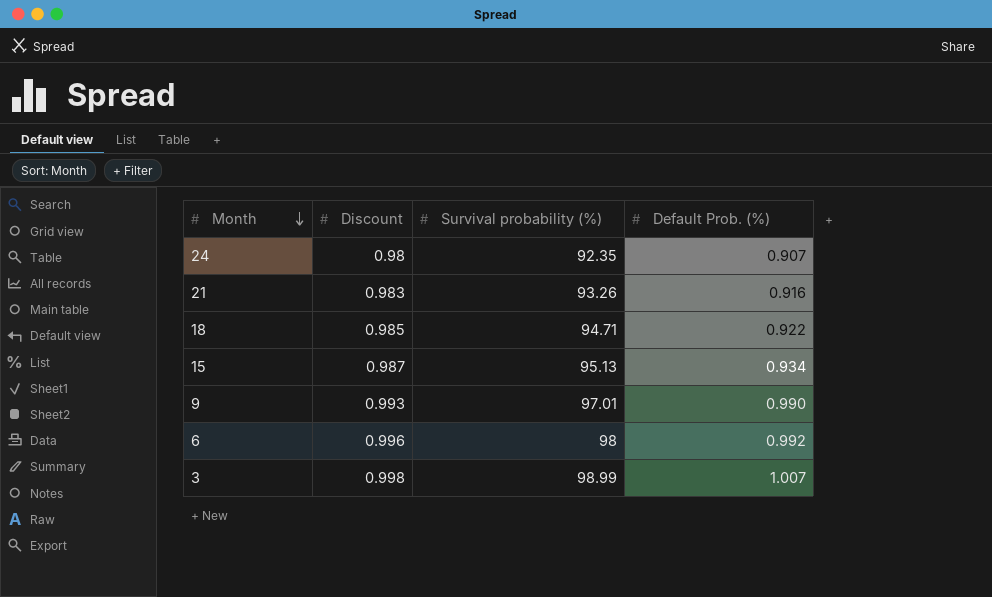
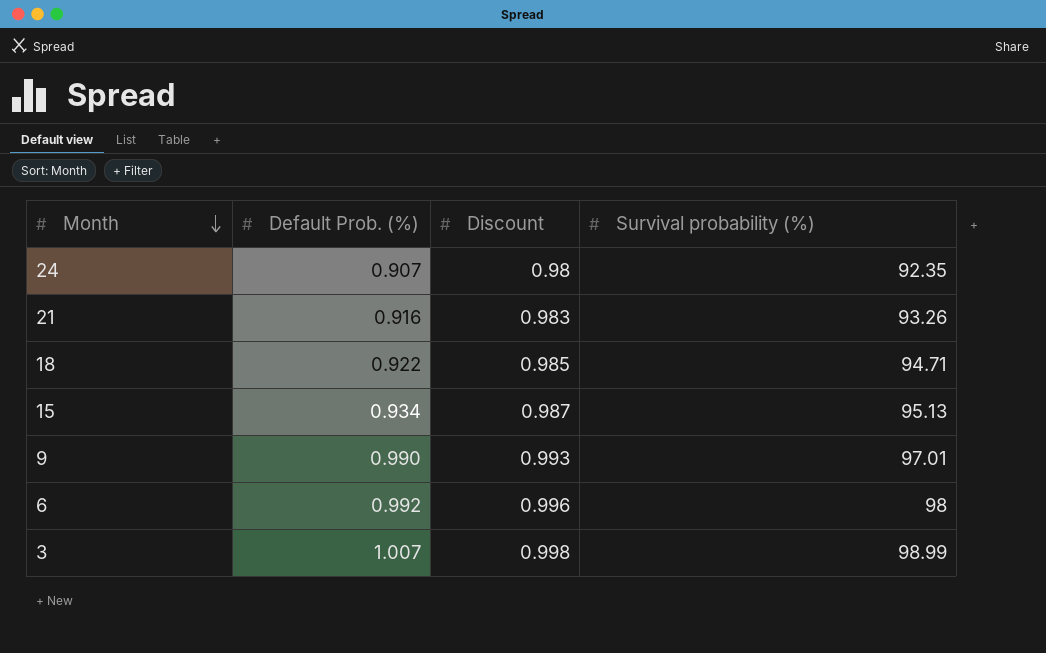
column Default Prob. (%) | position: 4 -> 2

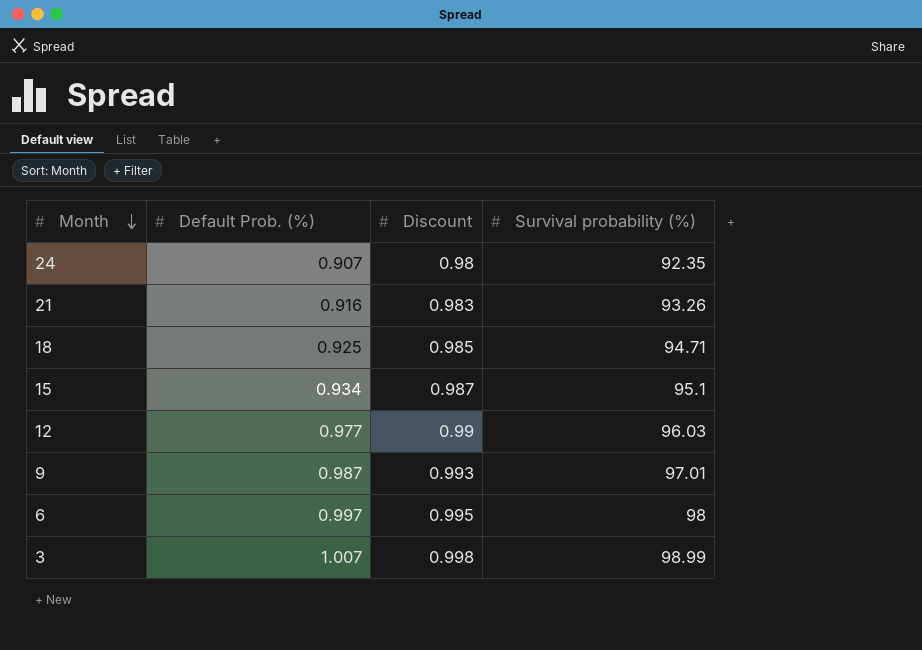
18 | Default Prob. (%): 0.922 -> 0.925
15 | Survival probability (%): 95.13 -> 95.1
row 12: none -> 0.977 | 0.99 | 96.03
9 | Default Prob. (%): 0.990 -> 0.987
6 | Default Prob. (%): 0.992 -> 0.997
6 | Discount: 0.996 -> 0.995

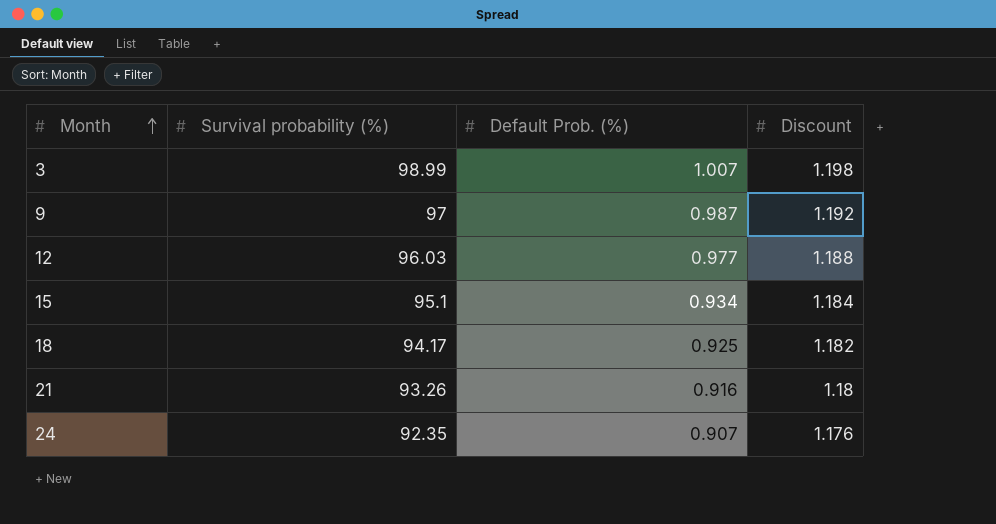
row order: Month descending -> Month ascending
column Survival probability (%) | position: 4 -> 2
row 6: 0.997 | 0.995 | 98 -> none
3 | Discount: 0.998 -> 1.198
9 | Survival probability (%): 97.01 -> 97
9 | Discount: 0.993 -> 1.192
12 | Discount: 0.99 -> 1.188
15 | Discount: 0.987 -> 1.184
18 | Survival probability (%): 94.71 -> 94.17
18 | Discount: 0.985 -> 1.182
21 | Discount: 0.983 -> 1.18
24 | Discount: 0.98 -> 1.176

